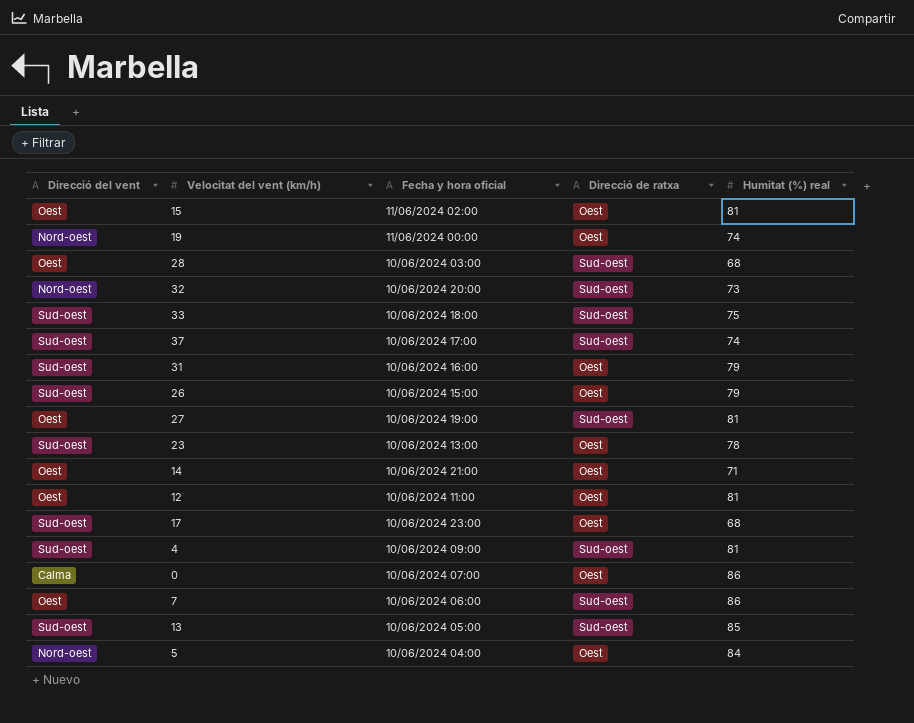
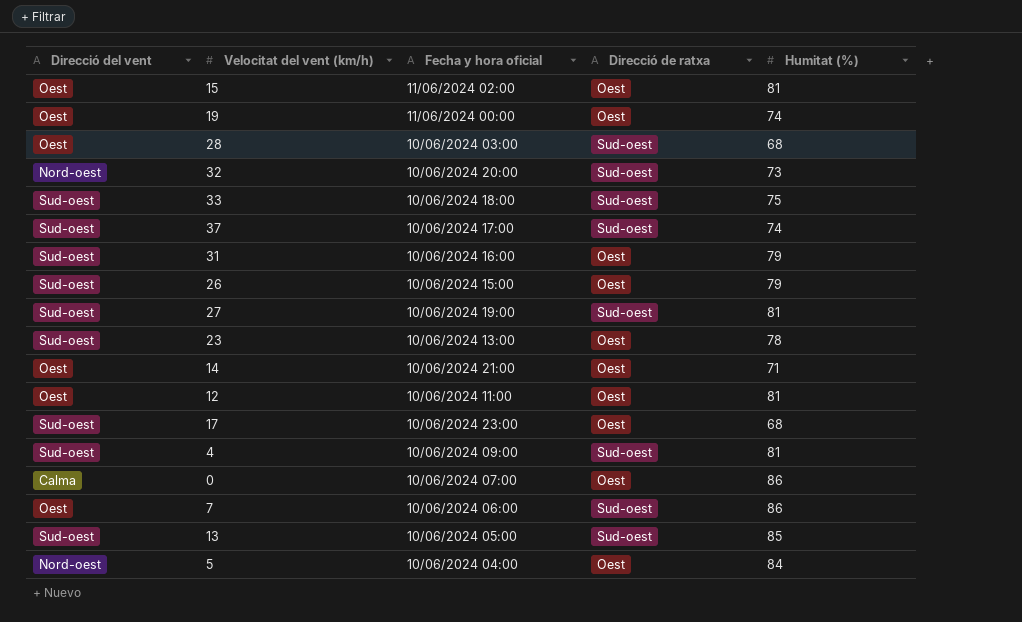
column name: Humitat (%) real -> Humitat (%)
19 | Direcció del vent: Nord-oest -> Oest
27 | Direcció del vent: Oest -> Sud-oest

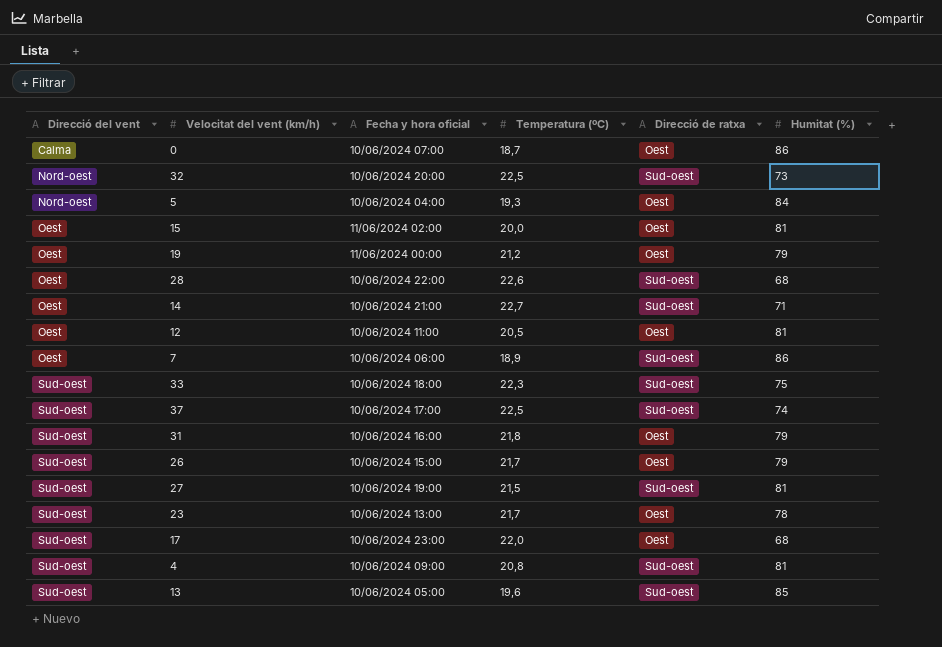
row order: none -> Direcció del vent ascending
column Temperatura (ºC) | position: none -> 4
19 | Humitat (%): 74 -> 79
28 | Fecha y hora oficial: 10/06/2024 03:00 -> 10/06/2024 22:00
14 | Direcció de ratxa: Oest -> Sud-oest

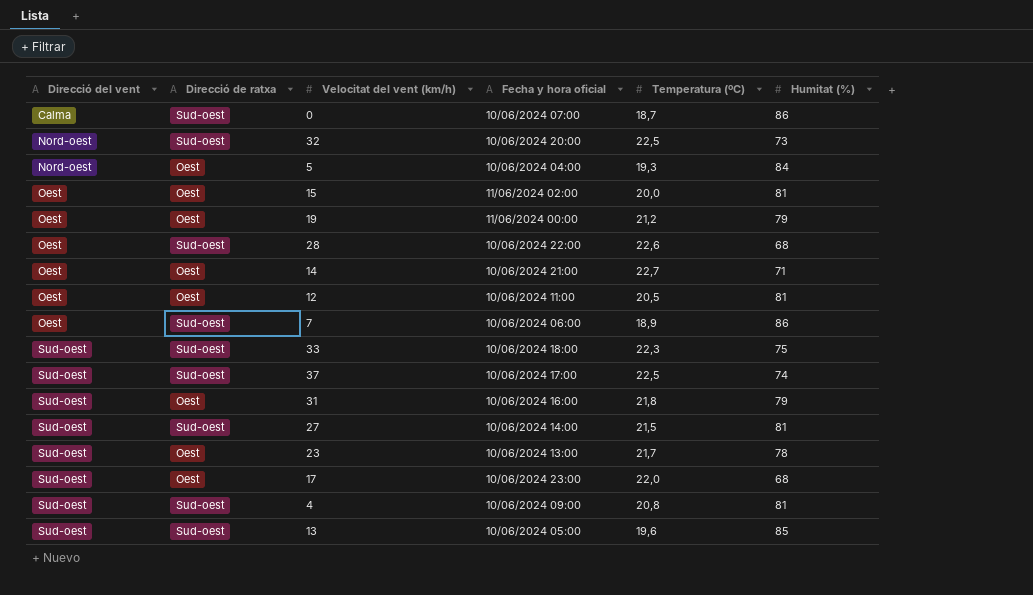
column Direcció de ratxa | position: 5 -> 2
row 26: Sud-oest | 10/06/2024 15:00 | 21,7 | Oest | 79 -> none
0 | Direcció de ratxa: Oest -> Sud-oest
14 | Direcció de ratxa: Sud-oest -> Oest
27 | Fecha y hora oficial: 10/06/2024 19:00 -> 10/06/2024 14:00

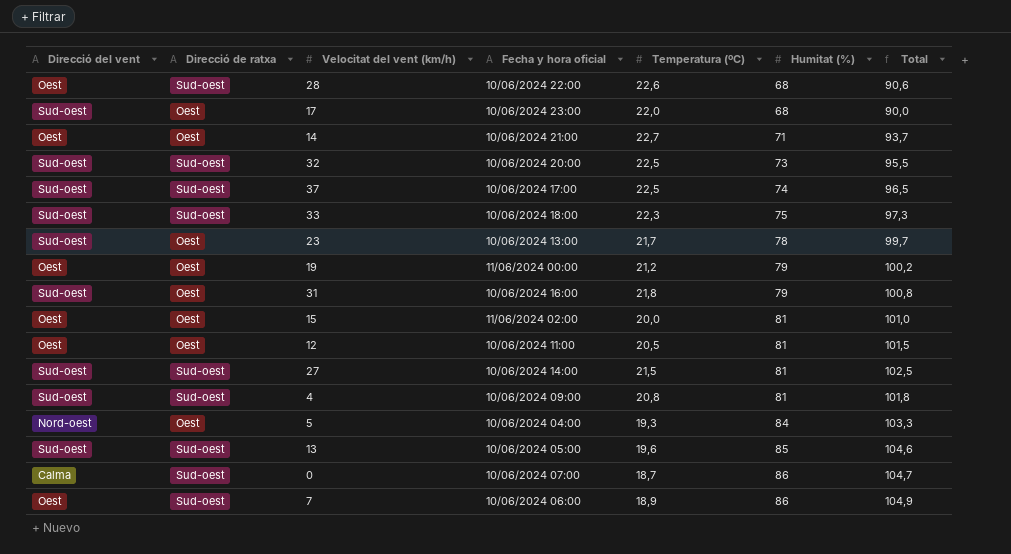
row order: Direcció del vent ascending -> Humitat (%) ascending
column Total | formula: none -> [Temperatura (ºC)] + [Humitat (%)]
32 | Direcció del vent: Nord-oest -> Sud-oest

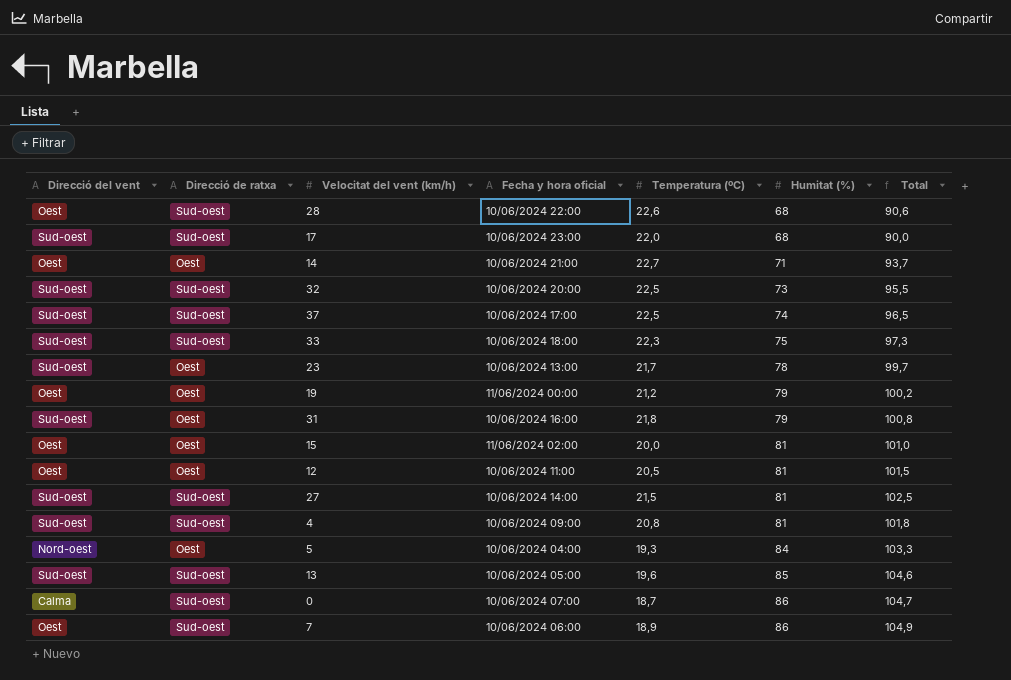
17 | Direcció de ratxa: Oest -> Sud-oest

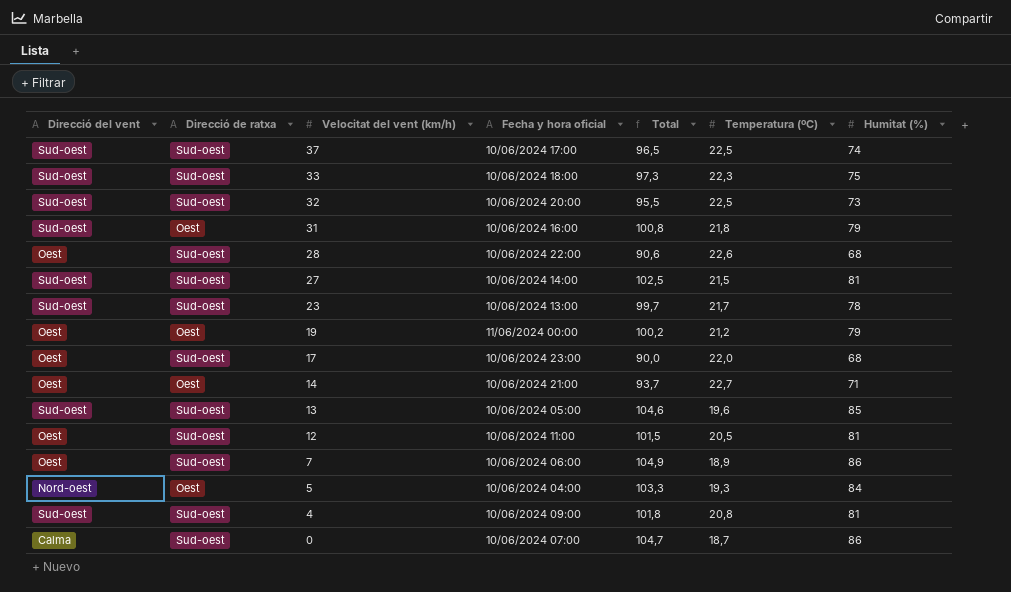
row order: Humitat (%) ascending -> Velocitat del vent (km/h) descending
column Total | position: 7 -> 5
row 15: Oest | Oest | 11/06/2024 02:00 | 20,0 | 81 | 101,0 -> none
23 | Direcció de ratxa: Oest -> Sud-oest
17 | Direcció del vent: Sud-oest -> Oest
12 | Direcció de ratxa: Oest -> Sud-oest

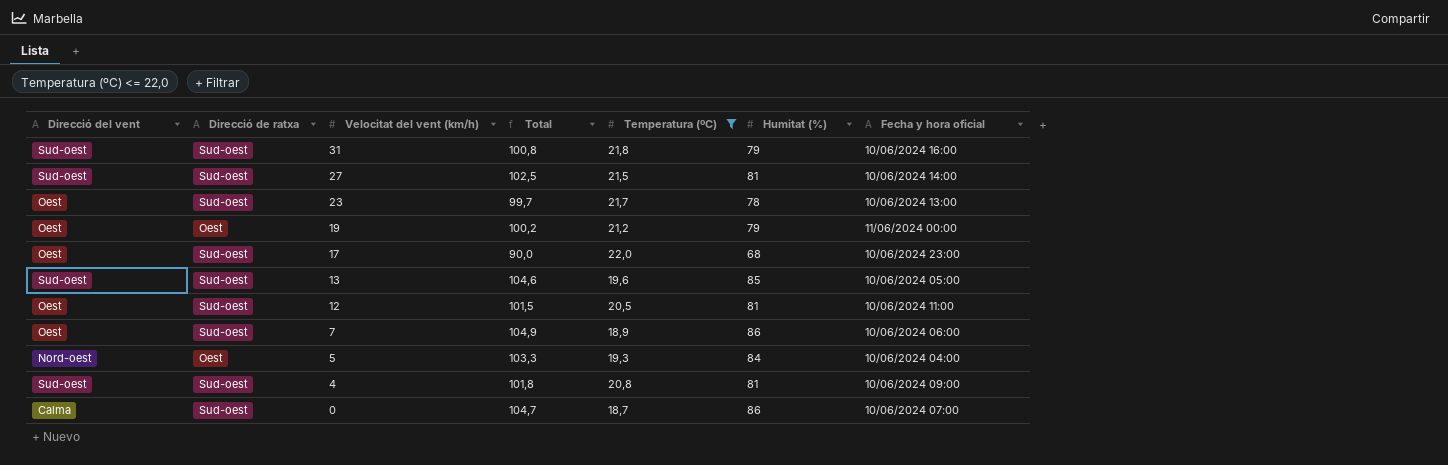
filter: none -> Temperatura (ºC) <= 22,0
column Fecha y hora oficial | position: 4 -> 7
31 | Direcció de ratxa: Oest -> Sud-oest
23 | Direcció del vent: Sud-oest -> Oest

